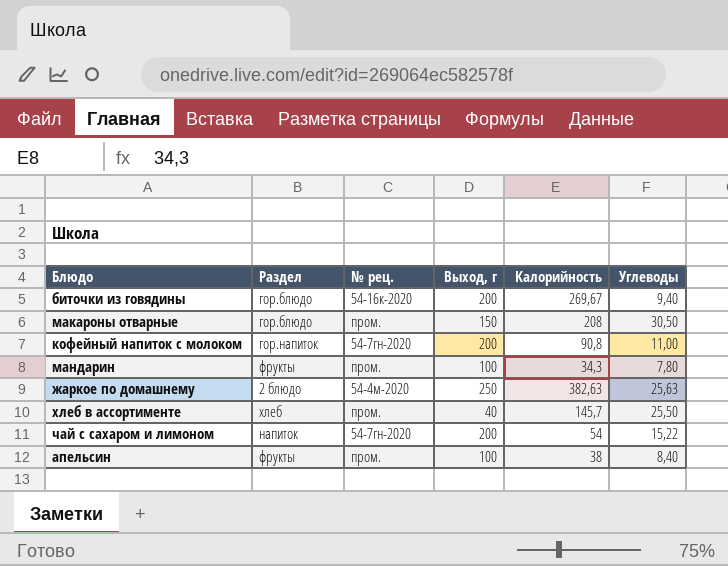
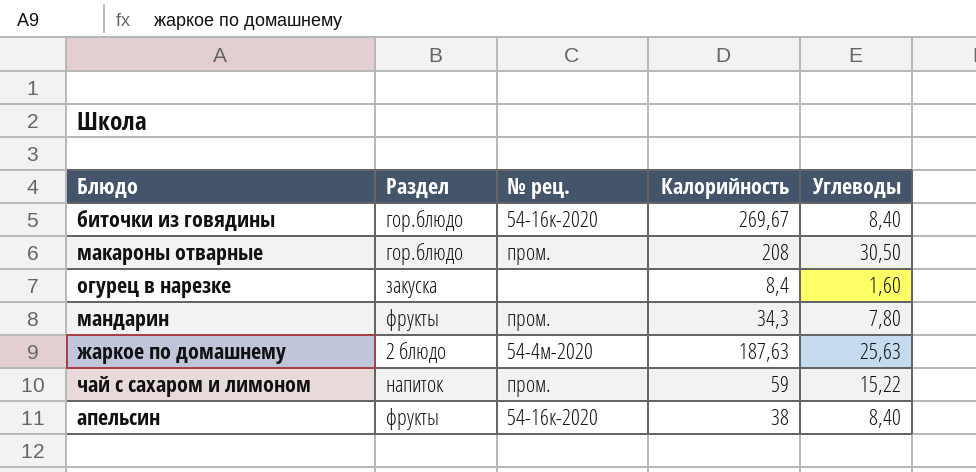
column Выход, г | position: 4 -> none
row кофейный напиток с молоком: гор.напиток | 54-7гн-2020 | 200 | 90,8 | 11,00 -> none
row хлеб в ассортименте: хлеб | пром. | 40 | 145,7 | 25,50 -> none
биточки из говядины | Углеводы: 9,40 -> 8,40
row огурец в нарезке: none -> закуска | none | 8,4 | 1,60
жаркое по домашнему | Калорийность: 382,63 -> 187,63
чай с сахаром и лимоном | № рец.: 54-7гн-2020 -> пром.
чай с сахаром и лимоном | Калорийность: 54 -> 59
апельсин | № рец.: пром. -> 54-16к-2020

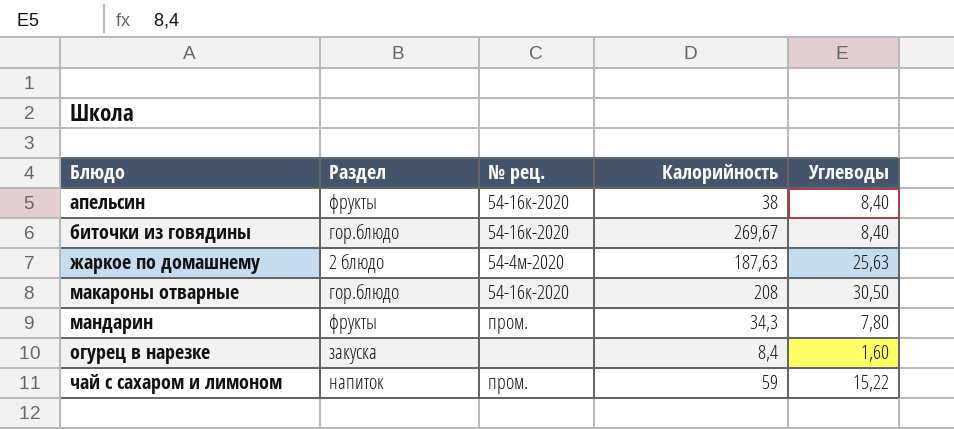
row order: none -> Блюдо ascending
макароны отварные | № рец.: пром. -> 54-16к-2020

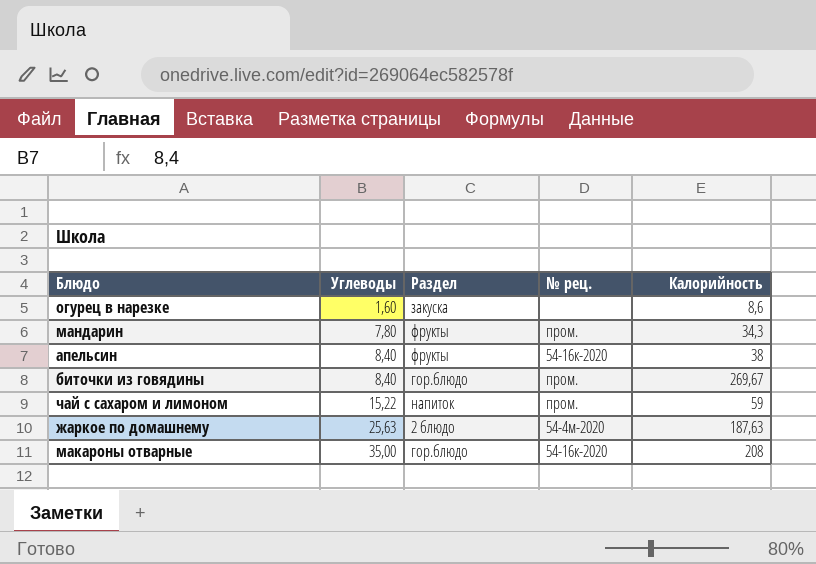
row order: Блюдо ascending -> Углеводы ascending
column Углеводы | position: 5 -> 2
огурец в нарезке | Калорийность: 8,4 -> 8,6
биточки из говядины | № рец.: 54-16к-2020 -> пром.
макароны отварные | Углеводы: 30,50 -> 35,00

